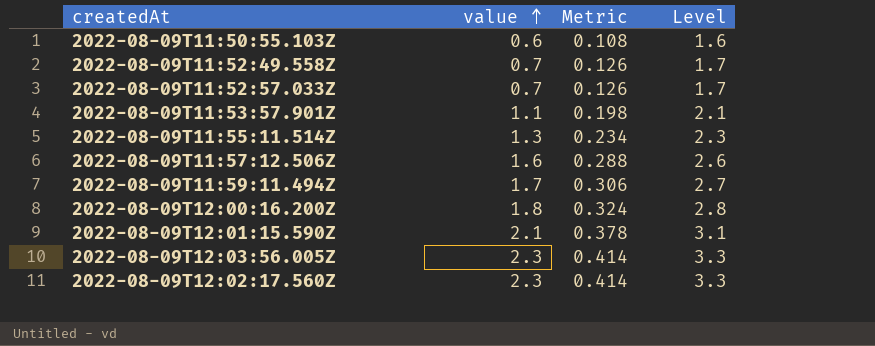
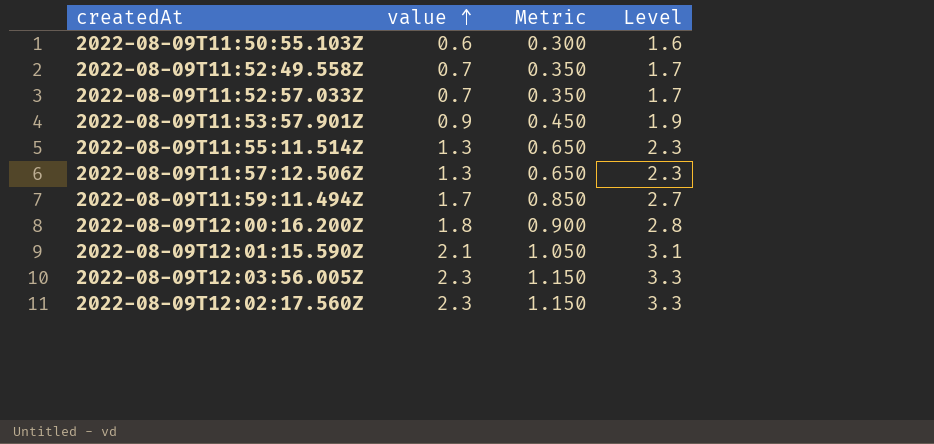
column Metric | formula: [value] * 0.18 -> [value] * 0.5
2022-08-09T11:53:57.901Z | value: 1.1 -> 0.9
2022-08-09T11:53:57.901Z | Level: 2.1 -> 1.9
2022-08-09T11:57:12.506Z | value: 1.6 -> 1.3
2022-08-09T11:57:12.506Z | Level: 2.6 -> 2.3

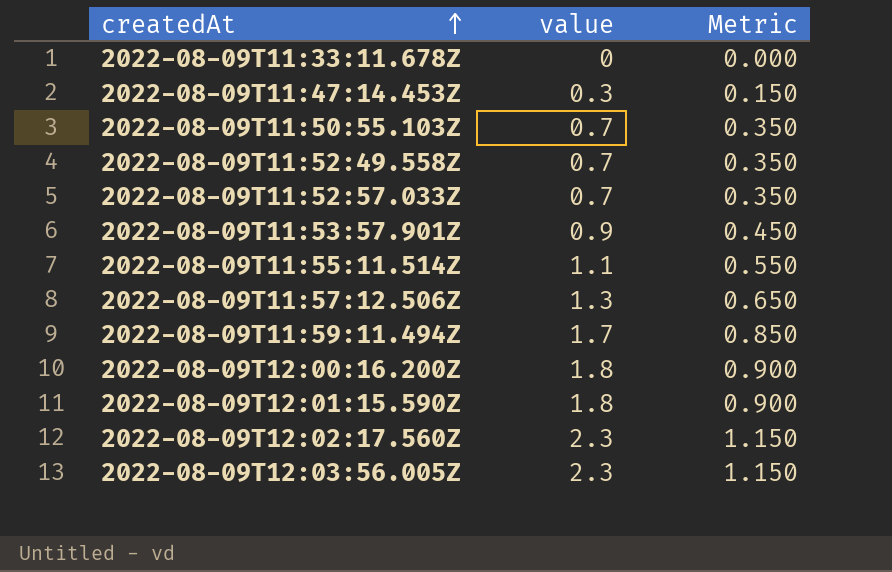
row order: value ascending -> createdAt ascending
column Level | formula: [value] + 1 -> none
row 2022-08-09T11:33:11.678Z: none -> 0 | 0.000
row 2022-08-09T11:47:14.453Z: none -> 0.3 | 0.150
2022-08-09T11:50:55.103Z | value: 0.6 -> 0.7
2022-08-09T11:50:55.103Z | Metric: 0.300 -> 0.350
2022-08-09T11:55:11.514Z | value: 1.3 -> 1.1
2022-08-09T11:55:11.514Z | Metric: 0.650 -> 0.550
2022-08-09T12:01:15.590Z | value: 2.1 -> 1.8
2022-08-09T12:01:15.590Z | Metric: 1.050 -> 0.900

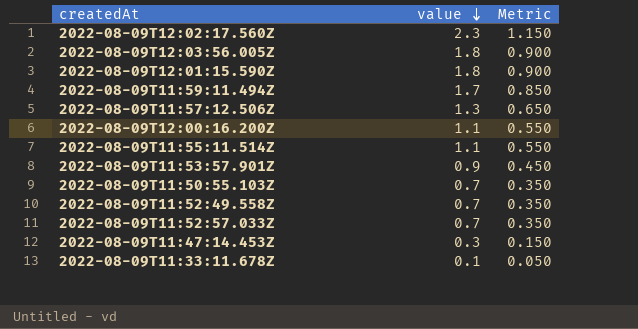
row order: createdAt ascending -> value descending
2022-08-09T12:03:56.005Z | value: 2.3 -> 1.8
2022-08-09T12:03:56.005Z | Metric: 1.150 -> 0.900
2022-08-09T12:00:16.200Z | value: 1.8 -> 1.1
2022-08-09T12:00:16.200Z | Metric: 0.900 -> 0.550
2022-08-09T11:33:11.678Z | value: 0 -> 0.1
2022-08-09T11:33:11.678Z | Metric: 0.000 -> 0.050

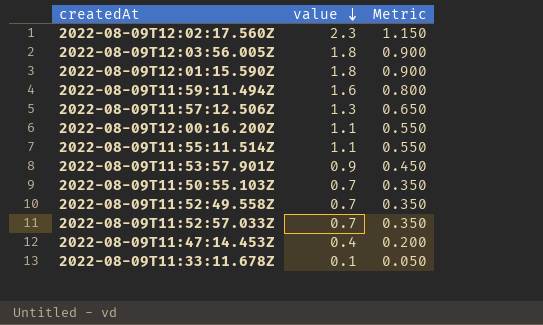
2022-08-09T11:59:11.494Z | value: 1.7 -> 1.6
2022-08-09T11:59:11.494Z | Metric: 0.850 -> 0.800
2022-08-09T11:47:14.453Z | value: 0.3 -> 0.4
2022-08-09T11:47:14.453Z | Metric: 0.150 -> 0.200

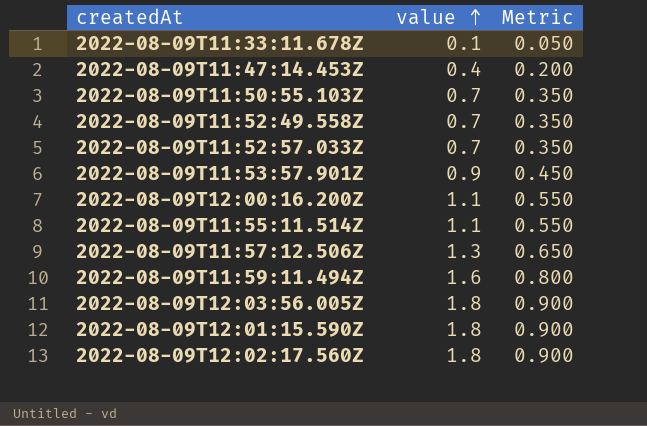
row order: value descending -> value ascending
2022-08-09T12:02:17.560Z | value: 2.3 -> 1.8
2022-08-09T12:02:17.560Z | Metric: 1.150 -> 0.900

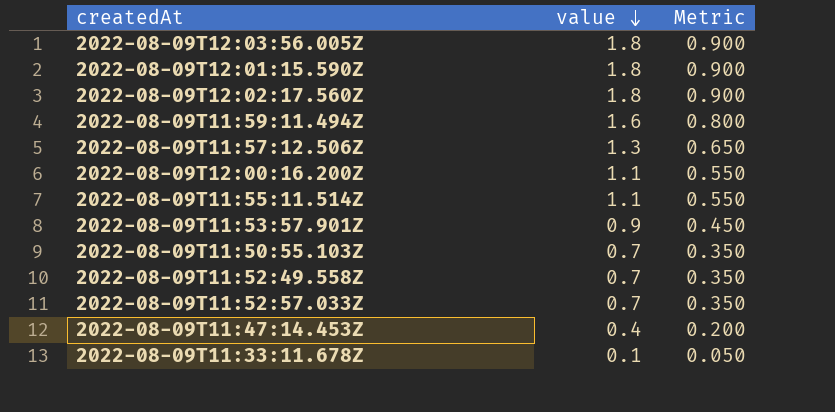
row order: value ascending -> value descending

